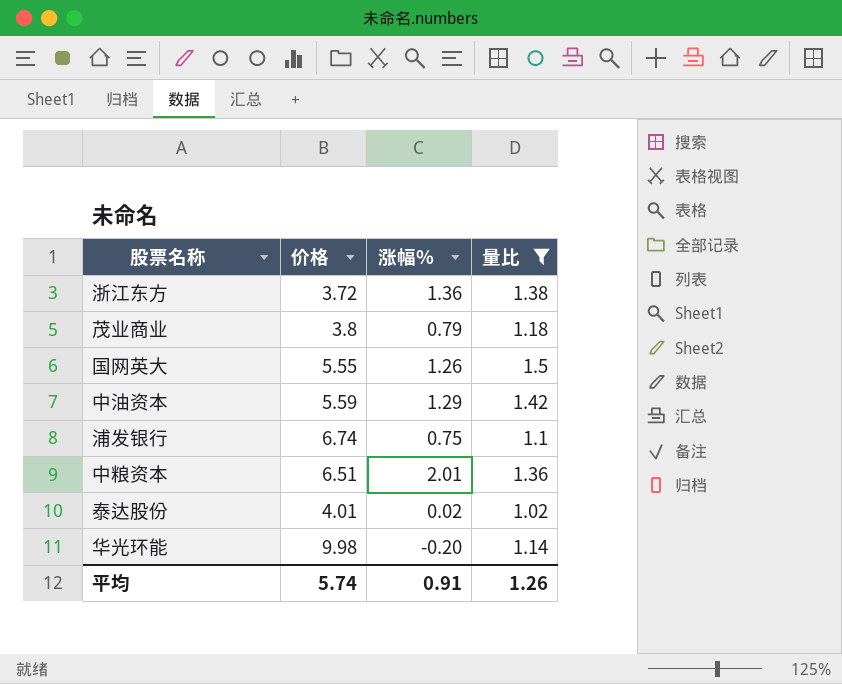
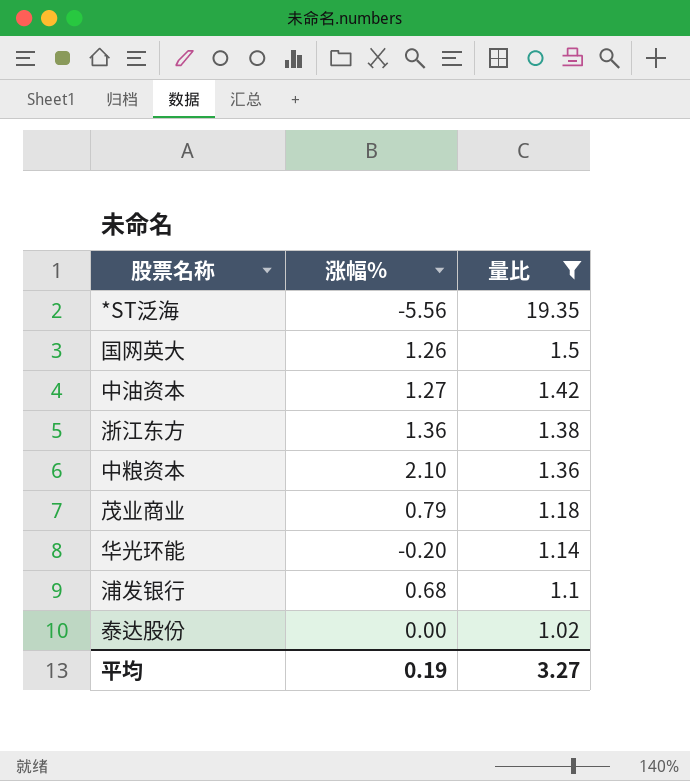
row order: none -> 量比 descending
column 价格 | position: 2 -> none
row *ST泛海: none -> -5.56 | 19.35
中油资本 | 涨幅%: 1.29 -> 1.27
中粮资本 | 涨幅%: 2.01 -> 2.10
浦发银行 | 涨幅%: 0.75 -> 0.68
泰达股份 | 涨幅%: 0.02 -> 0.00
平均 | 涨幅%: 0.91 -> 0.19
平均 | 量比: 1.26 -> 3.27

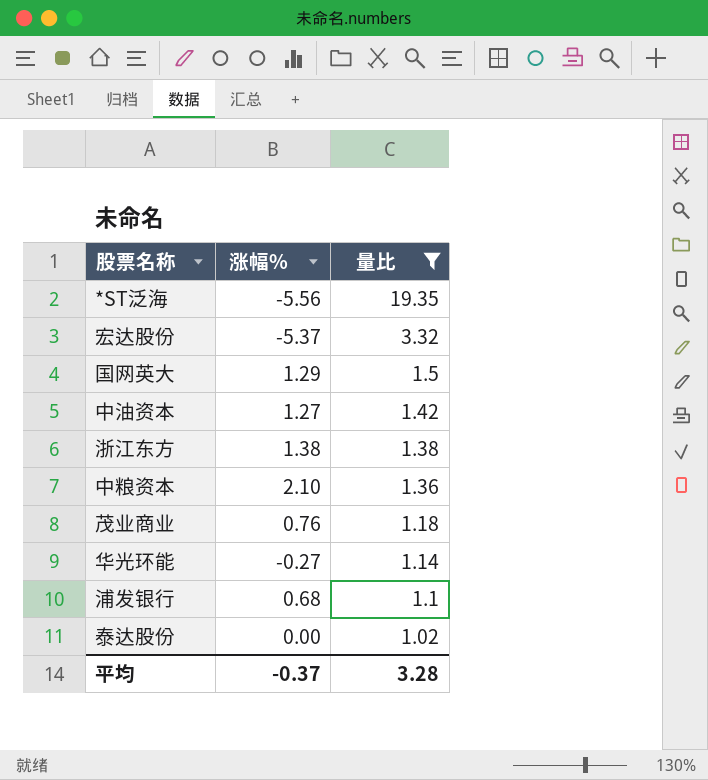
row 宏达股份: none -> -5.37 | 3.32
国网英大 | 涨幅%: 1.26 -> 1.29
浙江东方 | 涨幅%: 1.36 -> 1.38
茂业商业 | 涨幅%: 0.79 -> 0.76
华光环能 | 涨幅%: -0.20 -> -0.27
平均 | 涨幅%: 0.19 -> -0.37
平均 | 量比: 3.27 -> 3.28

